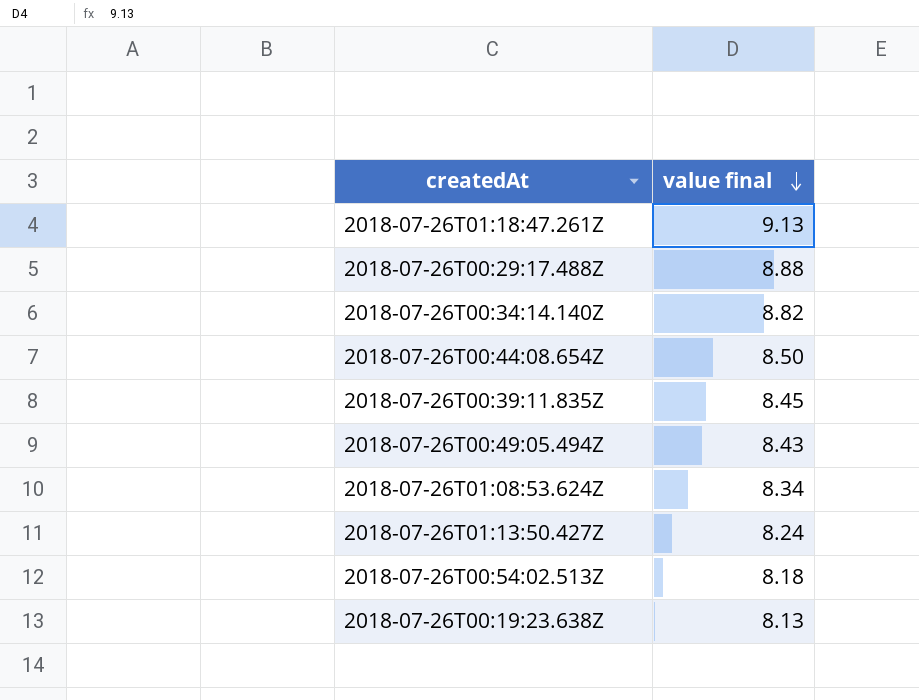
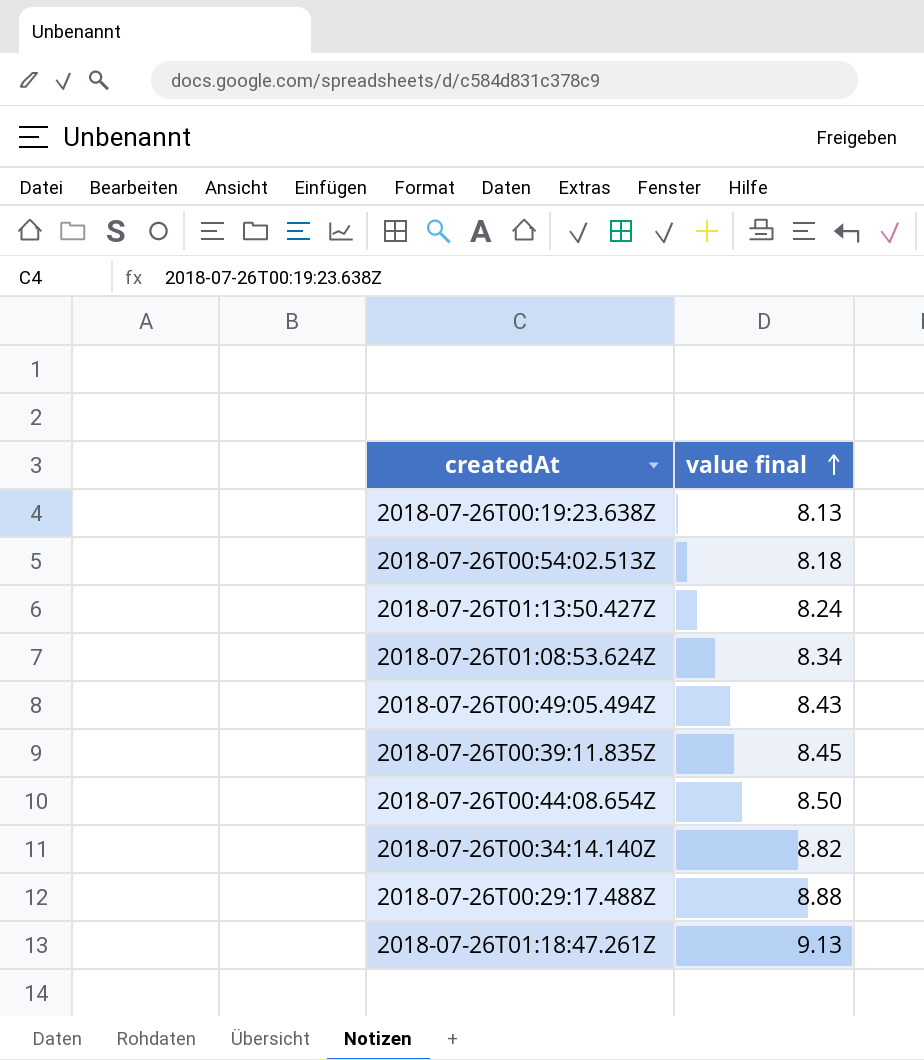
row order: value final descending -> value final ascending

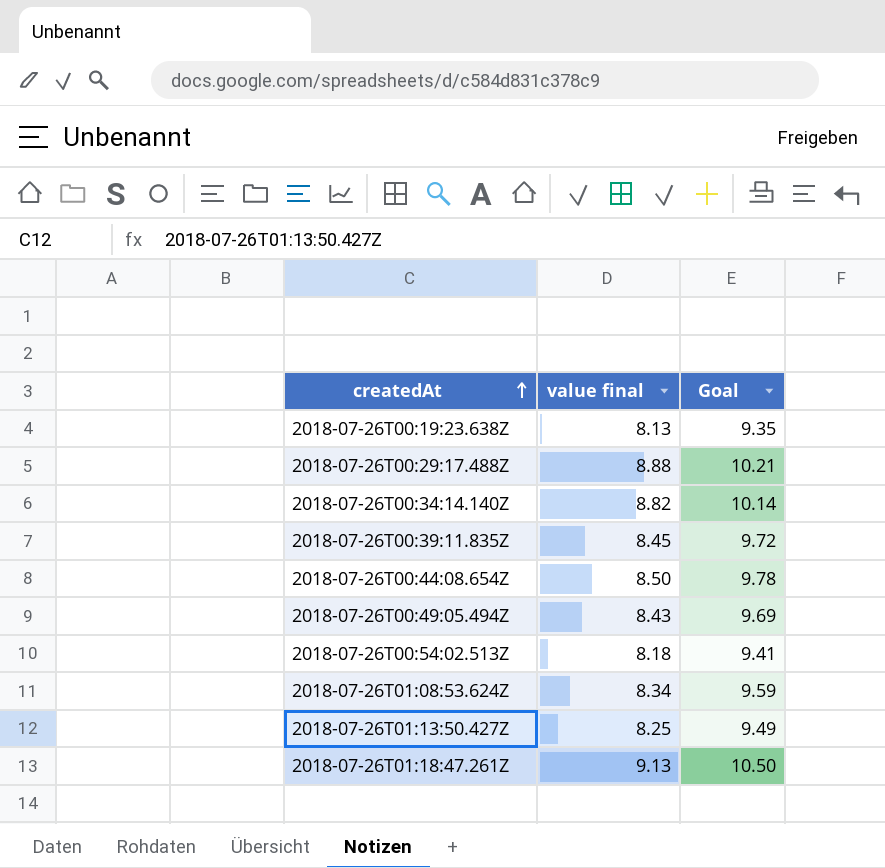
row order: value final ascending -> createdAt ascending
column Goal | formula: none -> [value final] * 1.15
2018-07-26T01:13:50.427Z | value final: 8.24 -> 8.25

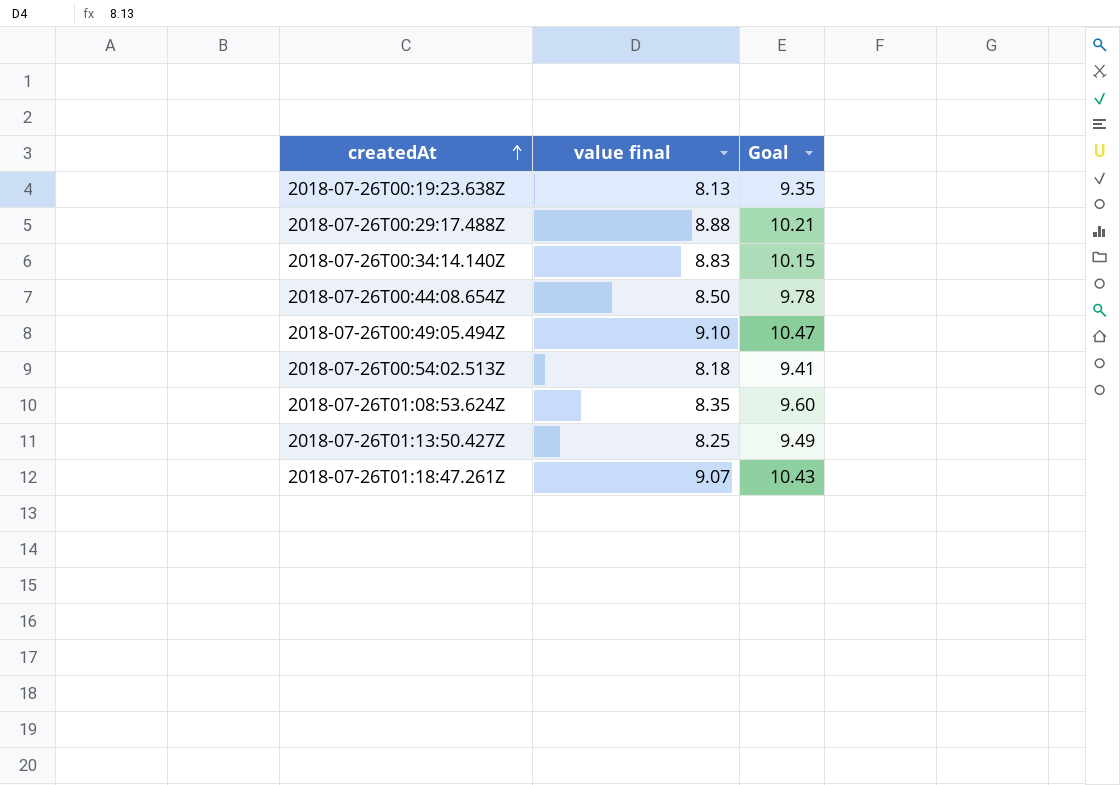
row 2018-07-26T00:39:11.835Z: 8.45 | 9.72 -> none
2018-07-26T00:34:14.140Z | value final: 8.82 -> 8.83
2018-07-26T00:34:14.140Z | Goal: 10.14 -> 10.15
2018-07-26T00:49:05.494Z | value final: 8.43 -> 9.10
2018-07-26T00:49:05.494Z | Goal: 9.69 -> 10.47
2018-07-26T01:08:53.624Z | value final: 8.34 -> 8.35
2018-07-26T01:08:53.624Z | Goal: 9.59 -> 9.60
2018-07-26T01:18:47.261Z | value final: 9.13 -> 9.07
2018-07-26T01:18:47.261Z | Goal: 10.50 -> 10.43

